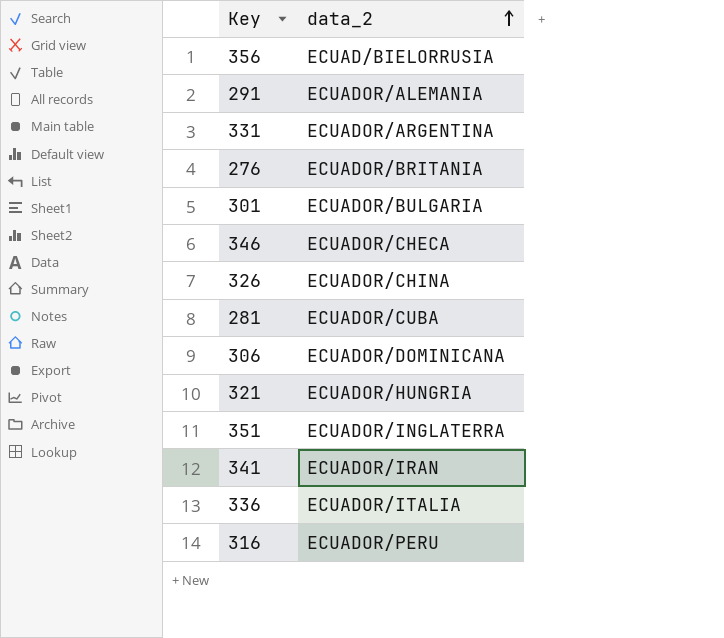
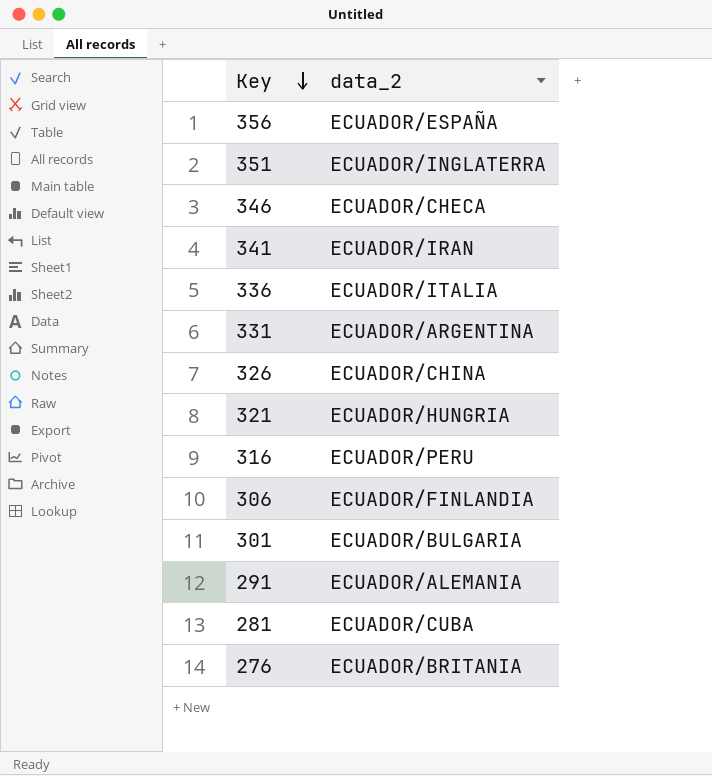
row order: data_2 ascending -> Key descending
356 | data_2: ECUAD/BIELORRUSIA -> ECUADOR/ESPAÑA
306 | data_2: ECUADOR/DOMINICANA -> ECUADOR/FINLANDIA

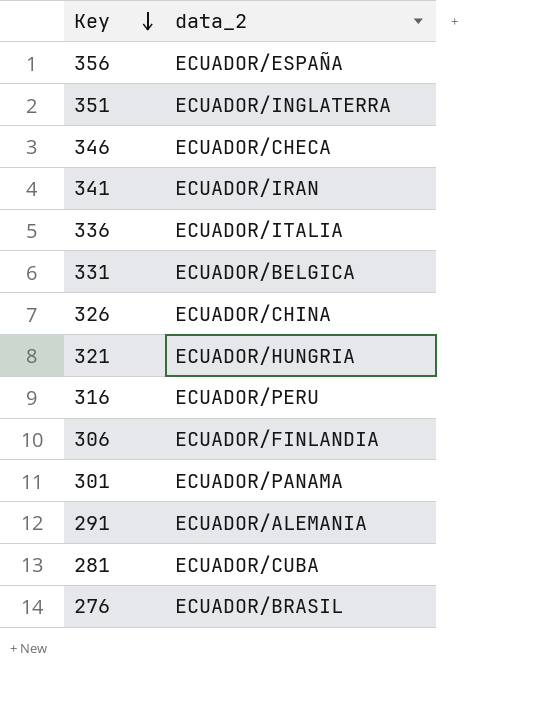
331 | data_2: ECUADOR/ARGENTINA -> ECUADOR/BELGICA
301 | data_2: ECUADOR/BULGARIA -> ECUADOR/PANAMA
276 | data_2: ECUADOR/BRITANIA -> ECUADOR/BRASIL

